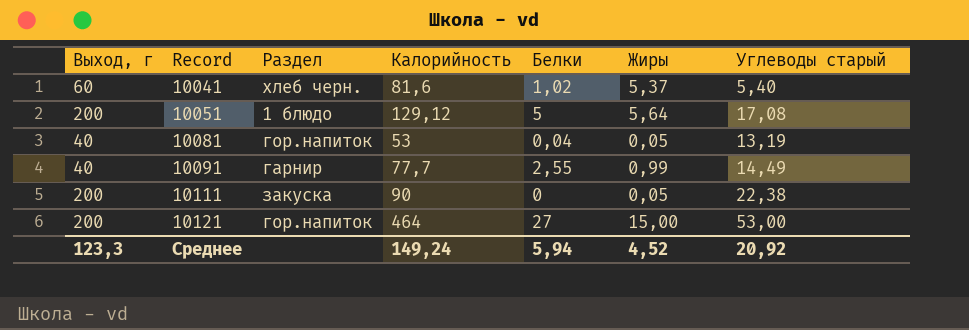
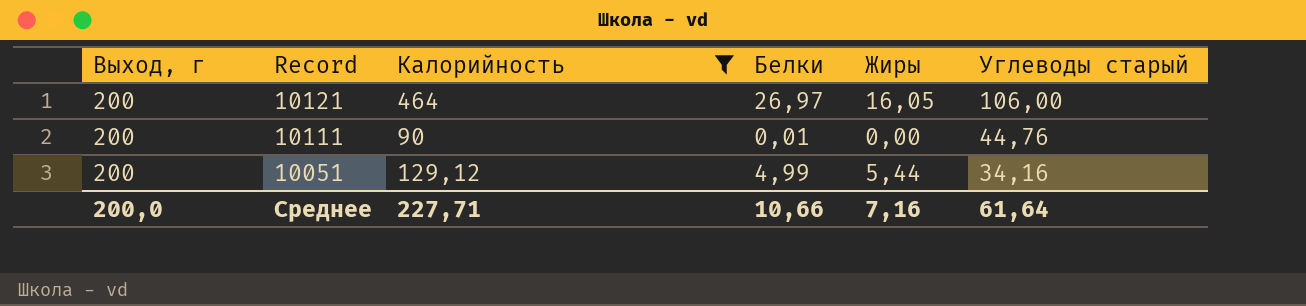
filter: none -> Калорийность >= 90
row order: Record ascending -> Record descending
column Раздел | position: 3 -> none
10121 | Белки: 27 -> 26,97
10121 | Жиры: 15,00 -> 16,05
10121 | Углеводы старый: 53,00 -> 106,00
10111 | Белки: 0 -> 0,01
10111 | Жиры: 0,05 -> 0,00
10111 | Углеводы старый: 22,38 -> 44,76
10051 | Белки: 5 -> 4,99
10051 | Жиры: 5,64 -> 5,44
10051 | Углеводы старый: 17,08 -> 34,16
Среднее | Выход, г: 123,3 -> 200,0
Среднее | Калорийность: 149,24 -> 227,71
Среднее | Белки: 5,94 -> 10,66
Среднее | Жиры: 4,52 -> 7,16
Среднее | Углеводы старый: 20,92 -> 61,64

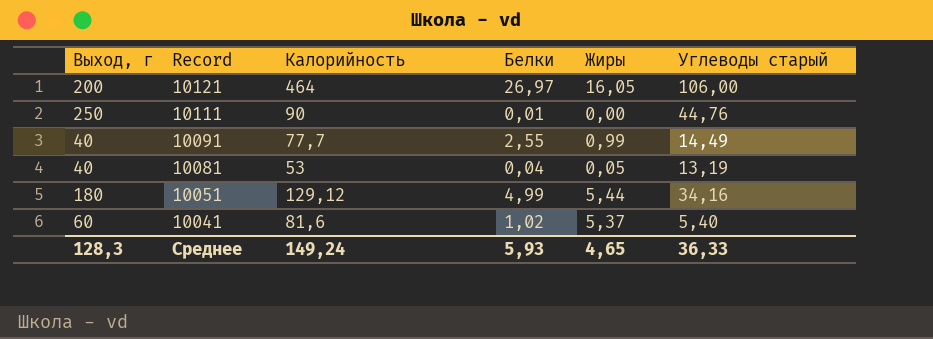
filter: Калорийность >= 90 -> none
10111 | Выход, г: 200 -> 250
10051 | Выход, г: 200 -> 180
Среднее | Выход, г: 200,0 -> 128,3
Среднее | Калорийность: 227,71 -> 149,24
Среднее | Белки: 10,66 -> 5,93
Среднее | Жиры: 7,16 -> 4,65
Среднее | Углеводы старый: 61,64 -> 36,33

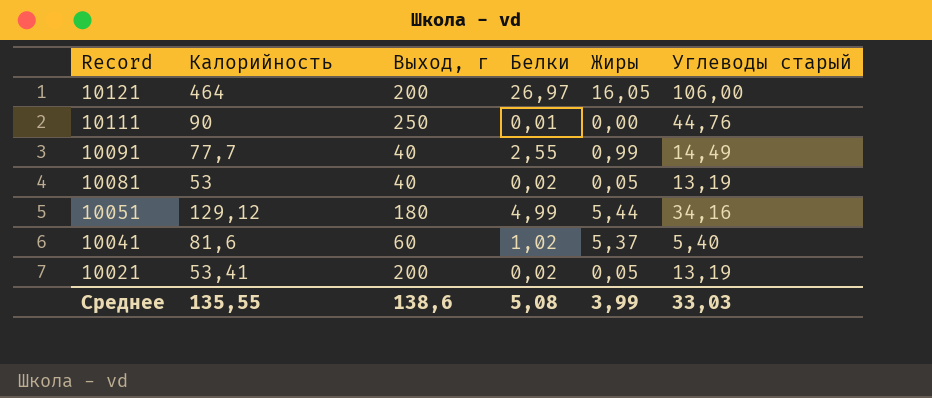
column Выход, г | position: 1 -> 3
10081 | Белки: 0,04 -> 0,02
row 10021: none -> 53,41 | 200 | 0,02 | 0,05 | 13,19
Среднее | Калорийность: 149,24 -> 135,55
Среднее | Выход, г: 128,3 -> 138,6
Среднее | Белки: 5,93 -> 5,08
Среднее | Жиры: 4,65 -> 3,99
Среднее | Углеводы старый: 36,33 -> 33,03

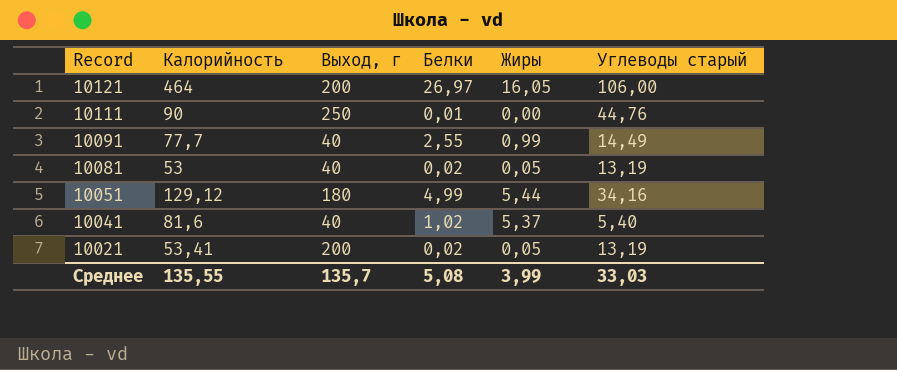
10041 | Выход, г: 60 -> 40
Среднее | Выход, г: 138,6 -> 135,7

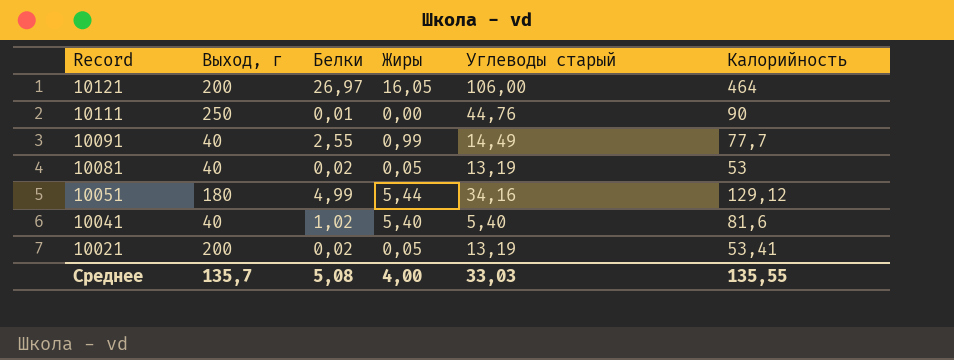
column Калорийность | position: 2 -> 6
10041 | Жиры: 5,37 -> 5,40
Среднее | Жиры: 3,99 -> 4,00

